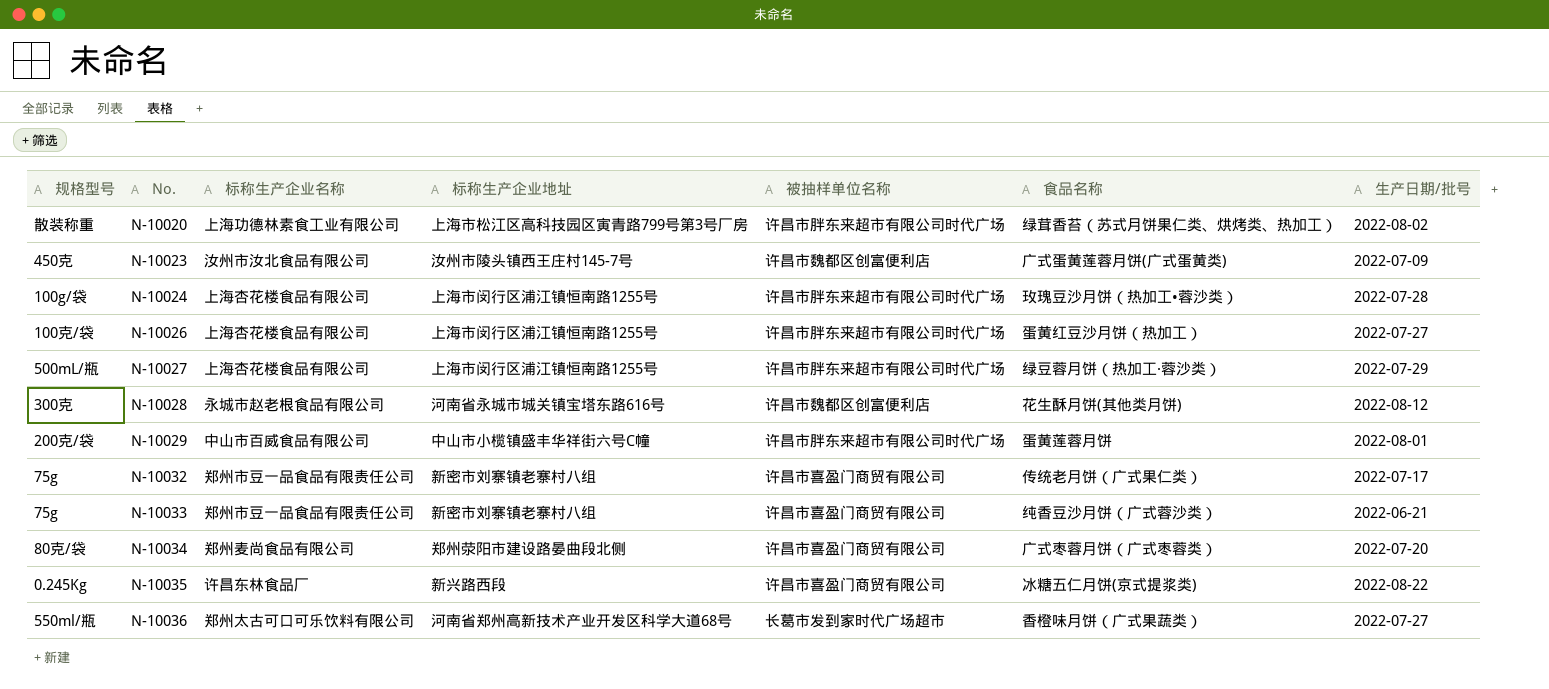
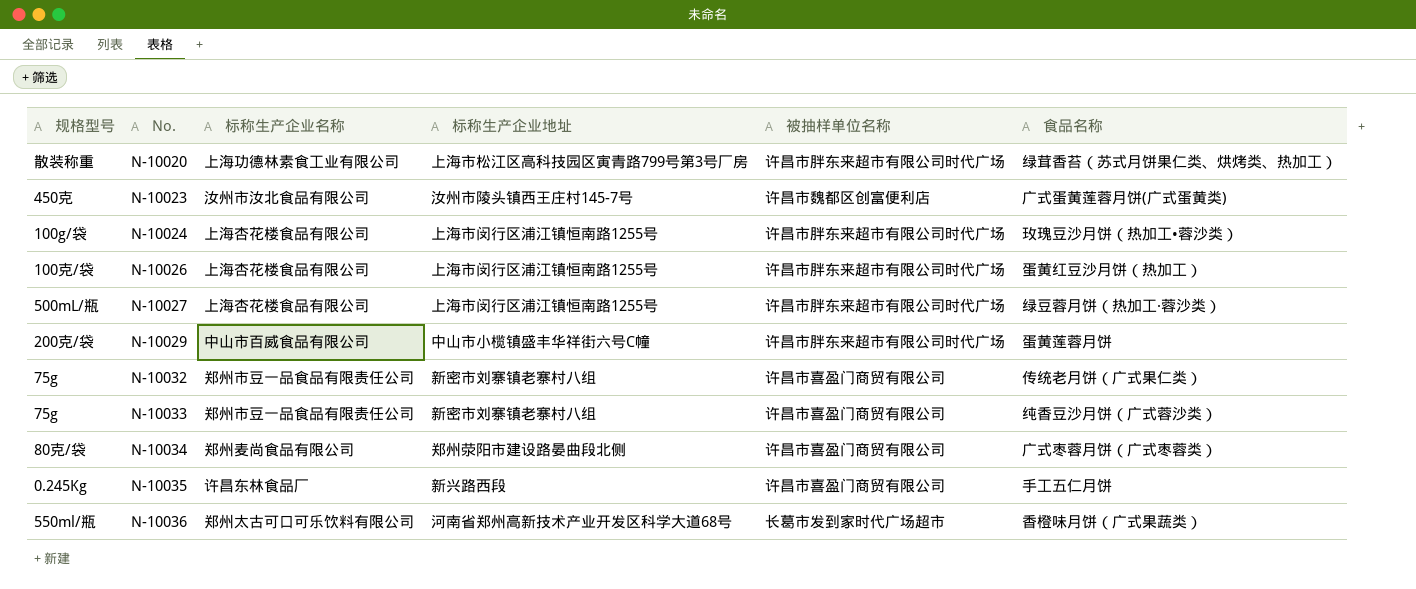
column 生产日期/批号 | position: 7 -> none
row N-10028: 300克 | 永城市赵老根食品有限公司 | 河南省永城市城关镇宝塔东路616号 | 许昌市魏都区创富便利店 | 花生酥月饼(其他类月饼) | 2022-08-12 -> none
N-10035 | 食品名称: 冰糖五仁月饼(京式提浆类) -> 手工五仁月饼

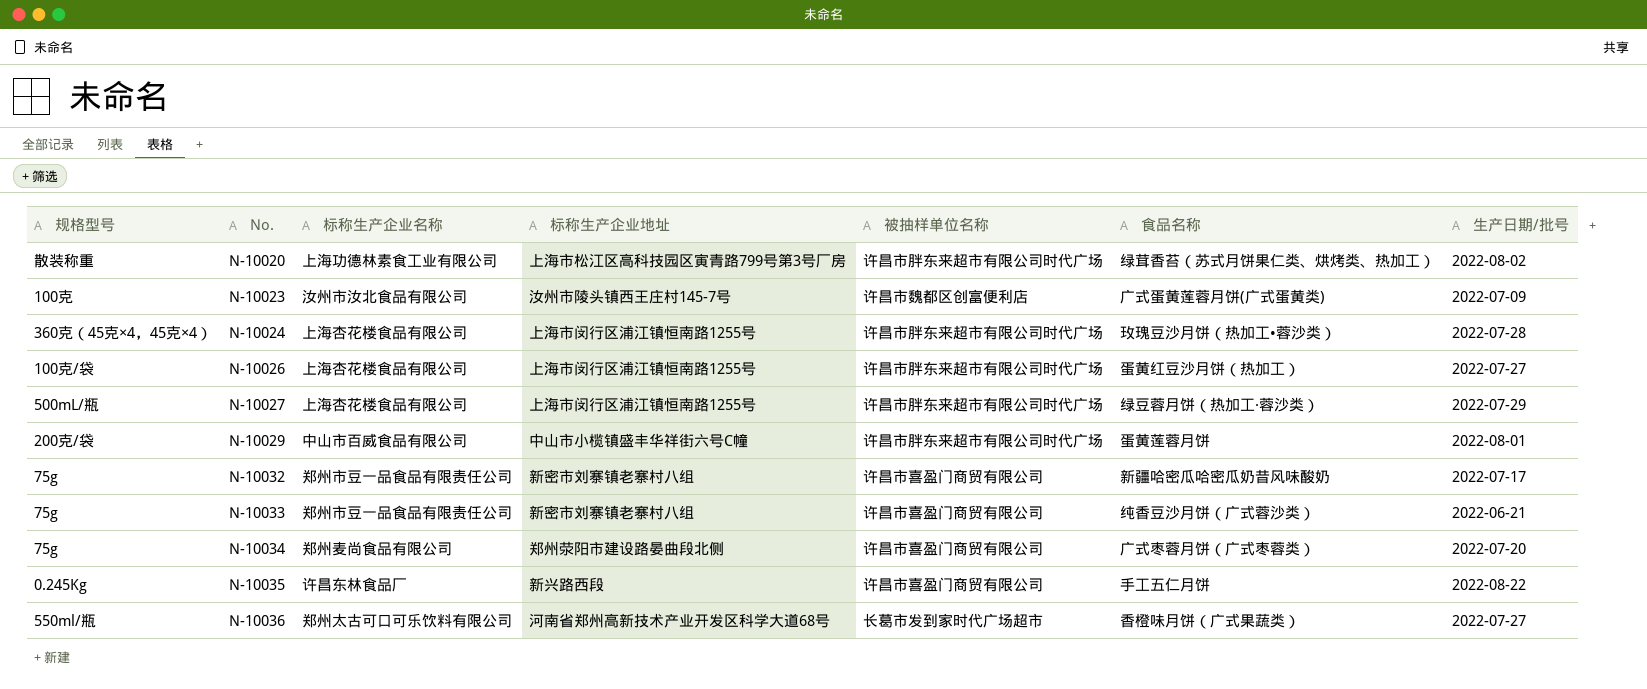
column 生产日期/批号 | position: none -> 7
N-10023 | 规格型号: 450克 -> 100克
N-10024 | 规格型号: 100g/袋 -> 360克（45克×4，45克×4）
N-10032 | 食品名称: 传统老月饼（广式果仁类） -> 新疆哈密瓜哈密瓜奶昔风味酸奶
N-10034 | 规格型号: 80克/袋 -> 75g

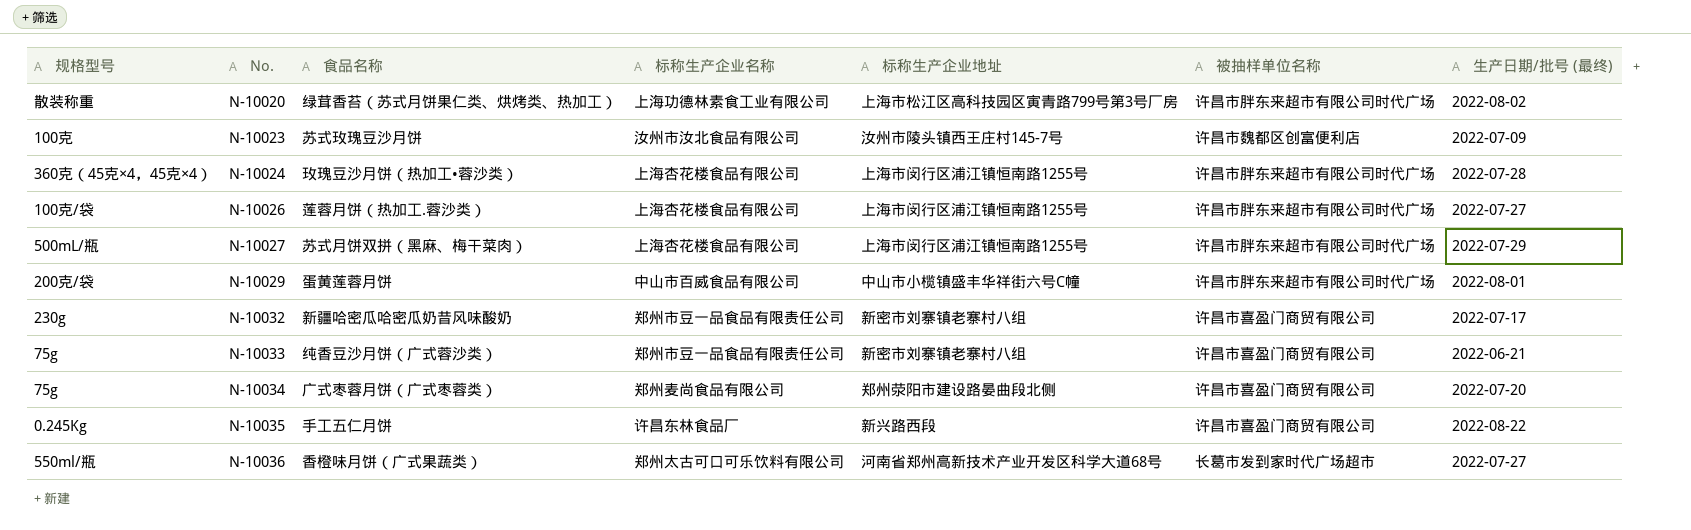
column 食品名称 | position: 6 -> 3
column name: 生产日期/批号 -> 生产日期/批号 (最终)
N-10023 | 食品名称: 广式蛋黄莲蓉月饼(广式蛋黄类) -> 苏式玫瑰豆沙月饼
N-10026 | 食品名称: 蛋黄红豆沙月饼（热加工） -> 莲蓉月饼（热加工.蓉沙类）
N-10027 | 食品名称: 绿豆蓉月饼（热加工·蓉沙类） -> 苏式月饼双拼（黑麻、梅干菜肉）
N-10032 | 规格型号: 75g -> 230g

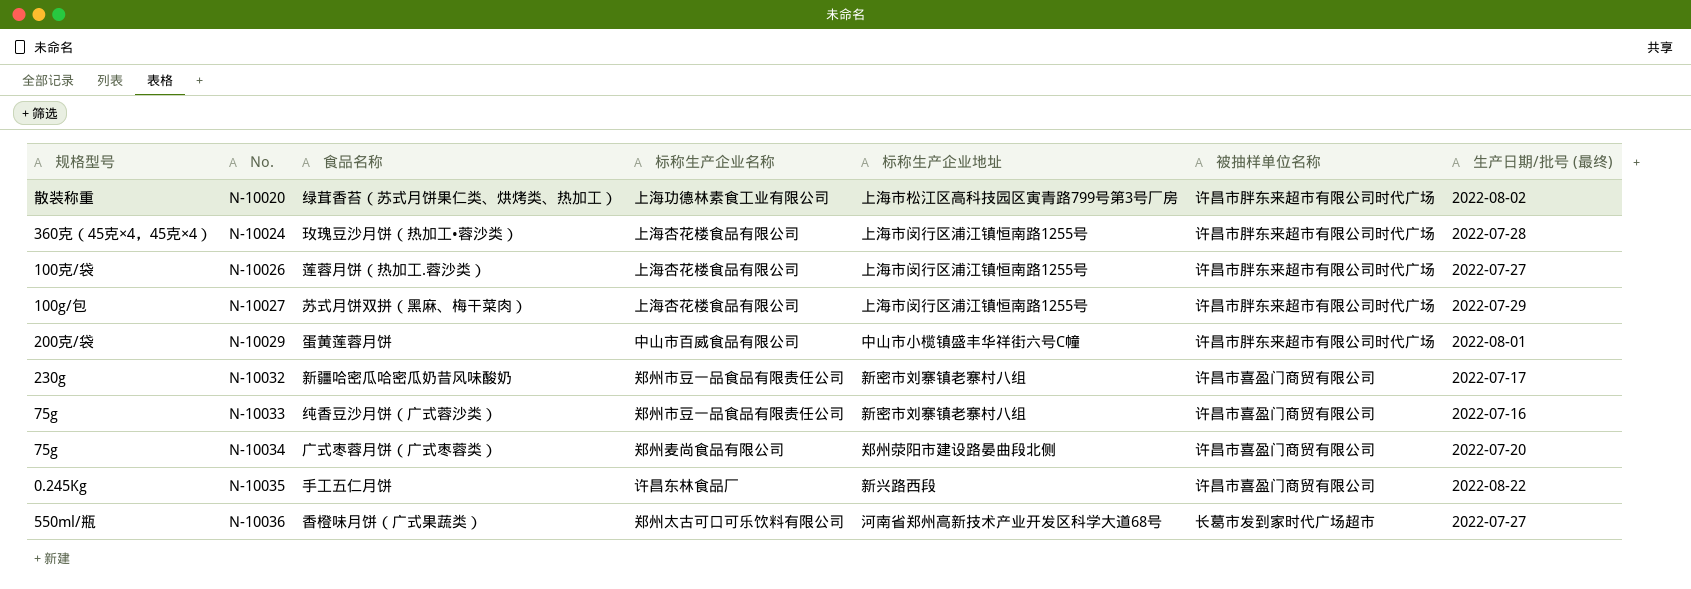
row N-10023: 100克 | 苏式玫瑰豆沙月饼 | 汝州市汝北食品有限公司 | 汝州市陵头镇西王庄村145-7号 | 许昌市魏都区创富便利店 | 2022-07-09 -> none
N-10027 | 规格型号: 500mL/瓶 -> 100g/包
N-10033 | 生产日期/批号 (最终): 2022-06-21 -> 2022-07-16

